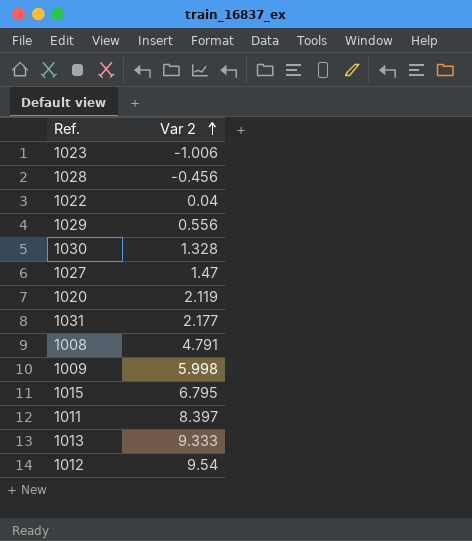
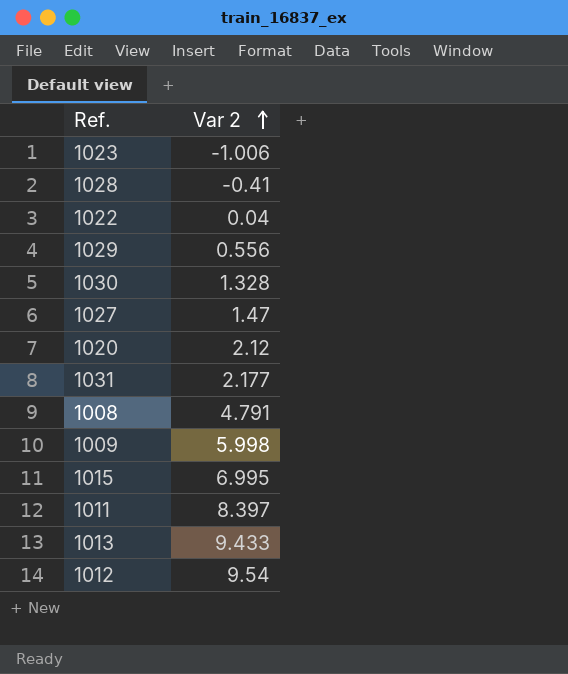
1028 | Var 2: -0.456 -> -0.41
1020 | Var 2: 2.119 -> 2.12
1015 | Var 2: 6.795 -> 6.995
1013 | Var 2: 9.333 -> 9.433

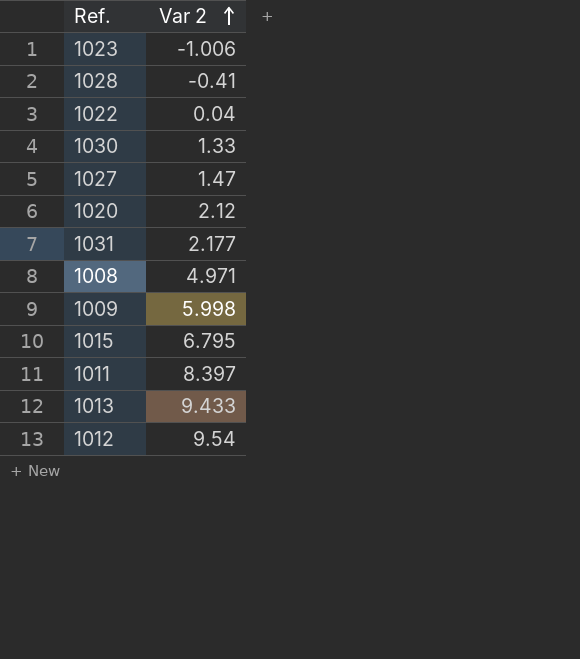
row 1029: 0.556 -> none
1030 | Var 2: 1.328 -> 1.33
1008 | Var 2: 4.791 -> 4.971
1015 | Var 2: 6.995 -> 6.795

